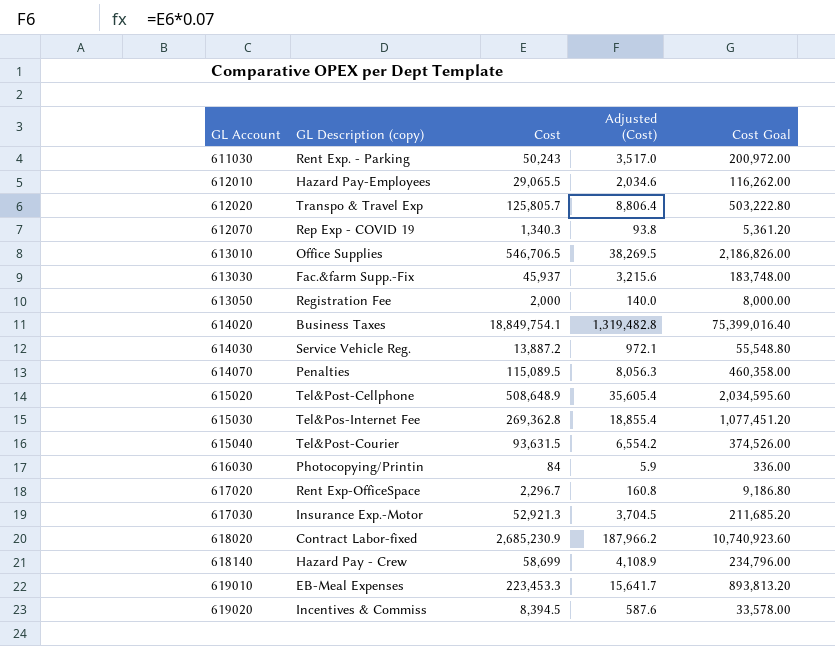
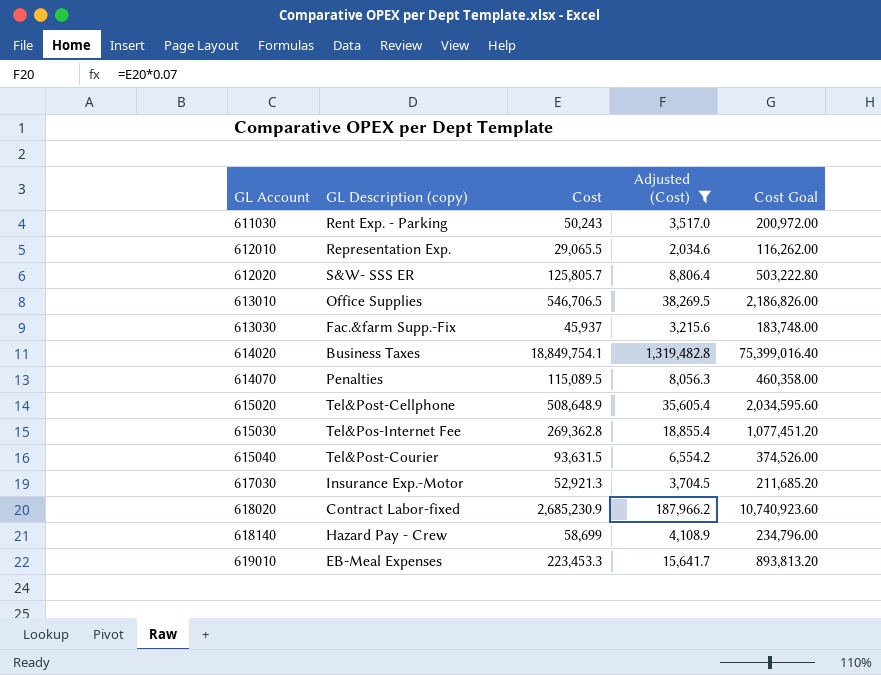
filter: none -> Adjusted (Cost) >= 2,034.6
612010 | GL Description (copy): Hazard Pay-Employees -> Representation Exp.
612020 | GL Description (copy): Transpo & Travel Exp -> S&W- SSS ER

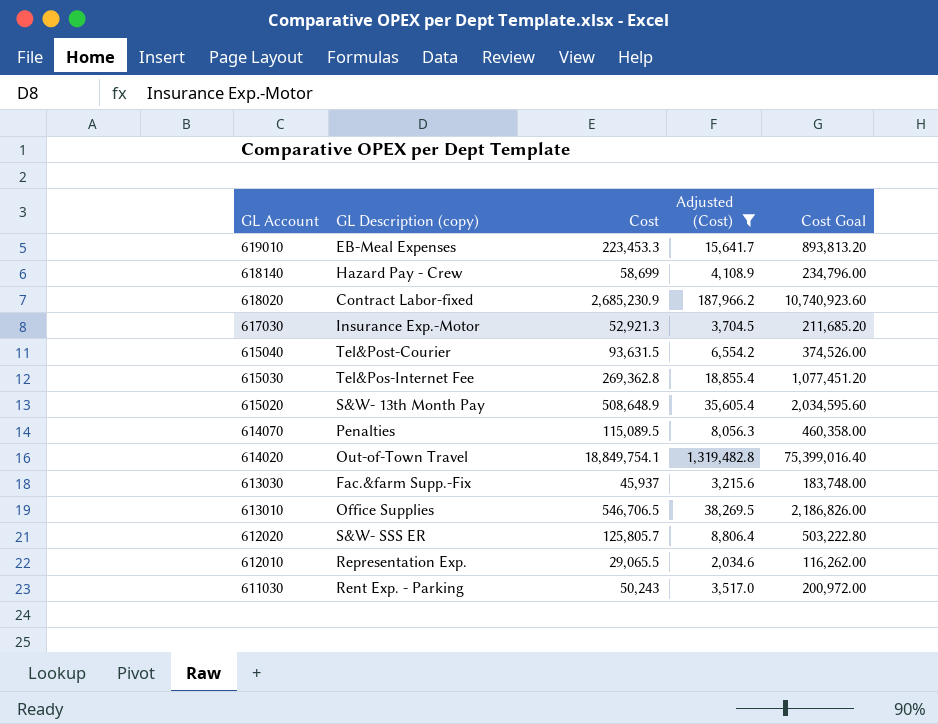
row order: GL Account ascending -> GL Account descending
615020 | GL Description (copy): Tel&Post-Cellphone -> S&W- 13th Month Pay
614020 | GL Description (copy): Business Taxes -> Out-of-Town Travel

